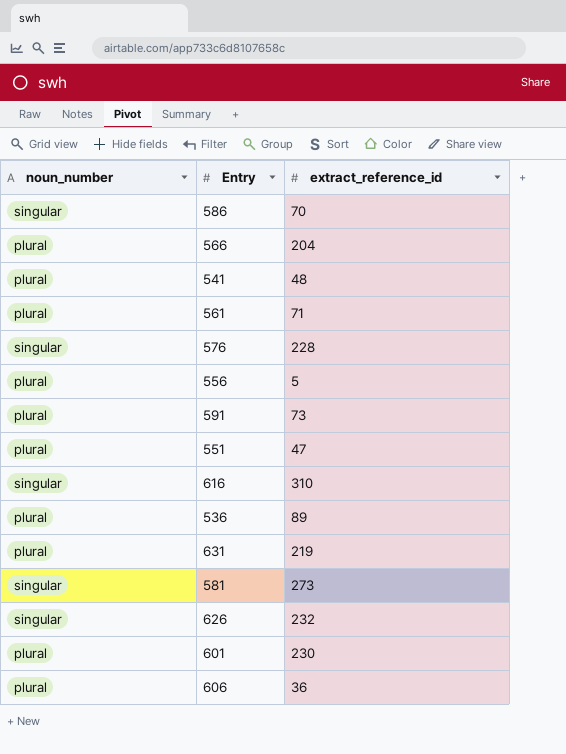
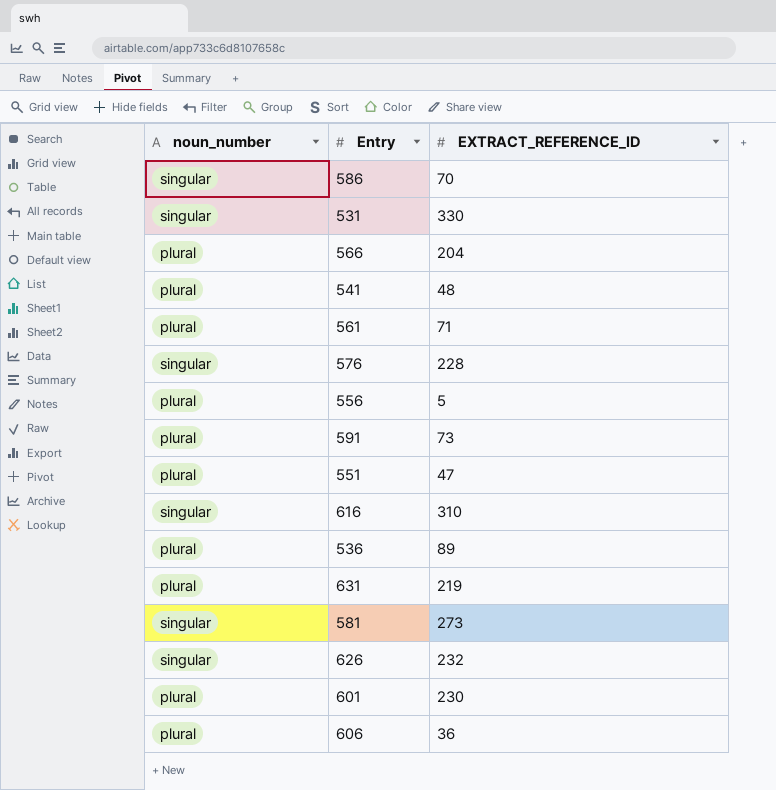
column name: extract_reference_id -> EXTRACT_REFERENCE_ID
row 531: none -> singular | 330

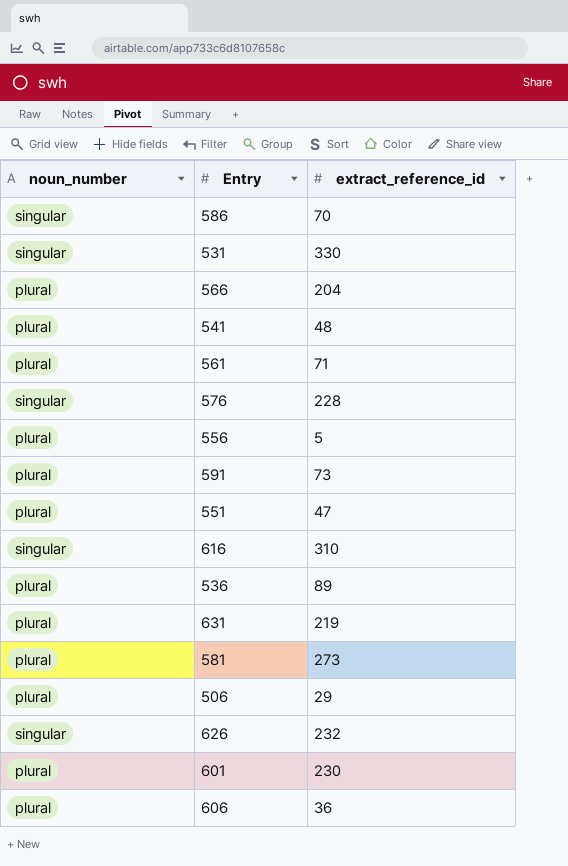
column name: EXTRACT_REFERENCE_ID -> extract_reference_id
581 | noun_number: singular -> plural
row 506: none -> plural | 29

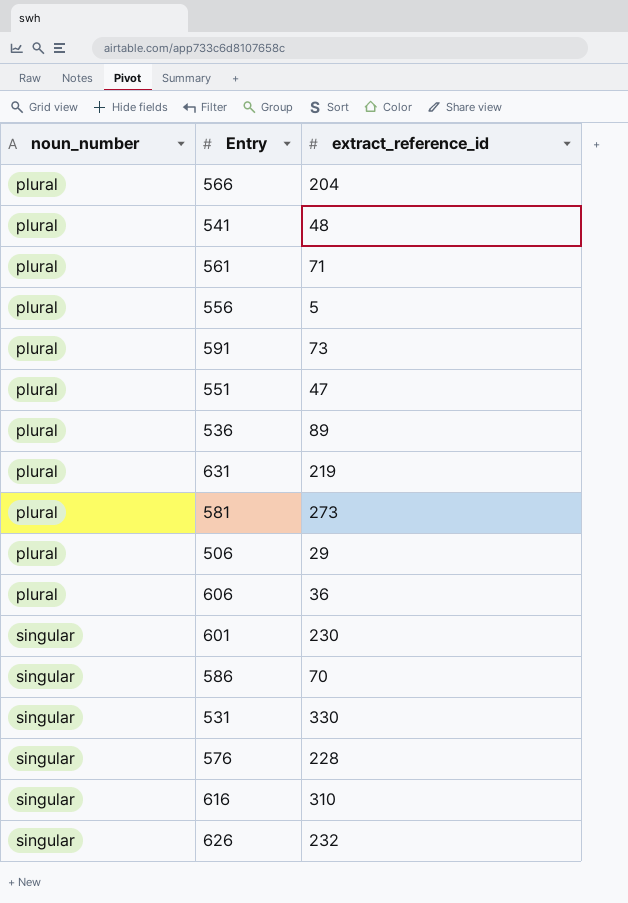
row order: none -> noun_number ascending
601 | noun_number: plural -> singular

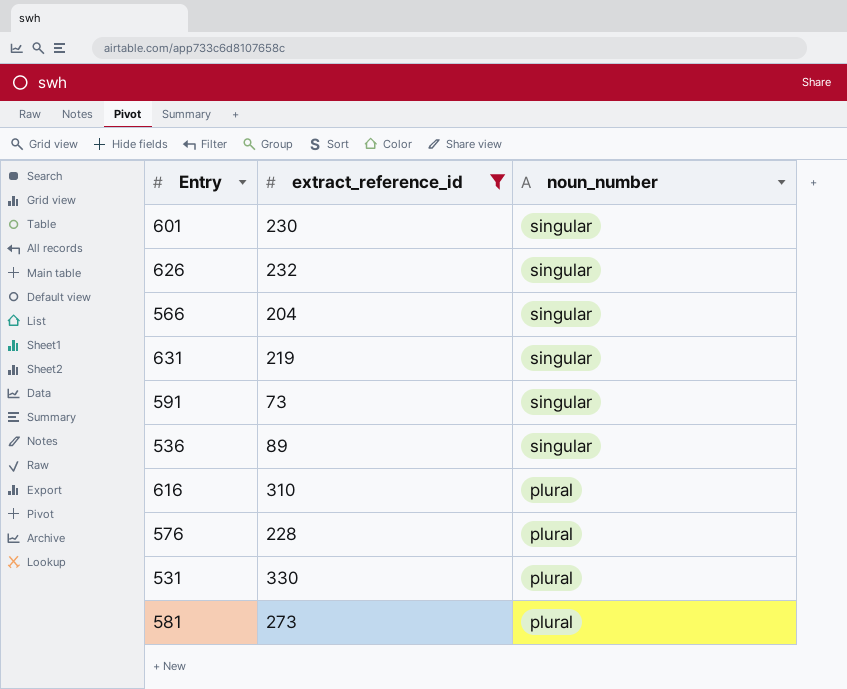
filter: none -> extract_reference_id >= 73
row order: noun_number ascending -> noun_number descending
column noun_number | position: 1 -> 3
566 | noun_number: plural -> singular
631 | noun_number: plural -> singular
591 | noun_number: plural -> singular
536 | noun_number: plural -> singular
616 | noun_number: singular -> plural
576 | noun_number: singular -> plural
531 | noun_number: singular -> plural

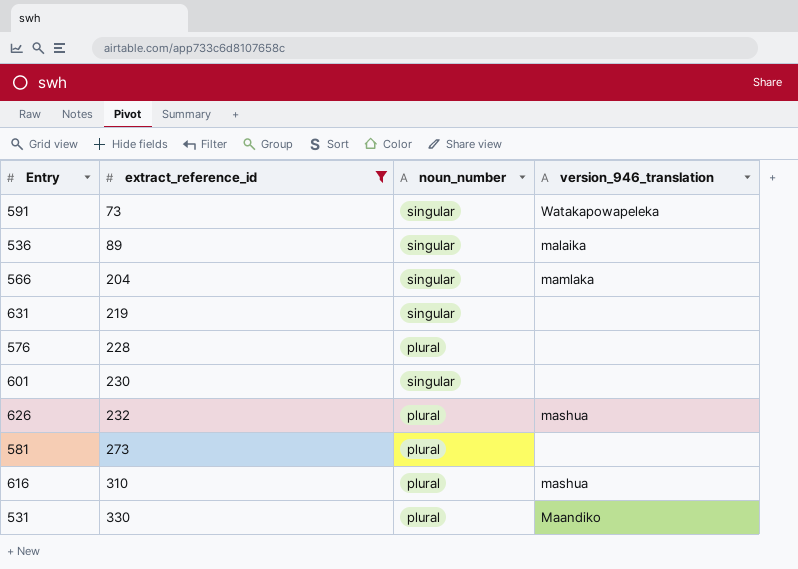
row order: noun_number descending -> extract_reference_id ascending
column version_946_translation | position: none -> 4
626 | noun_number: singular -> plural

